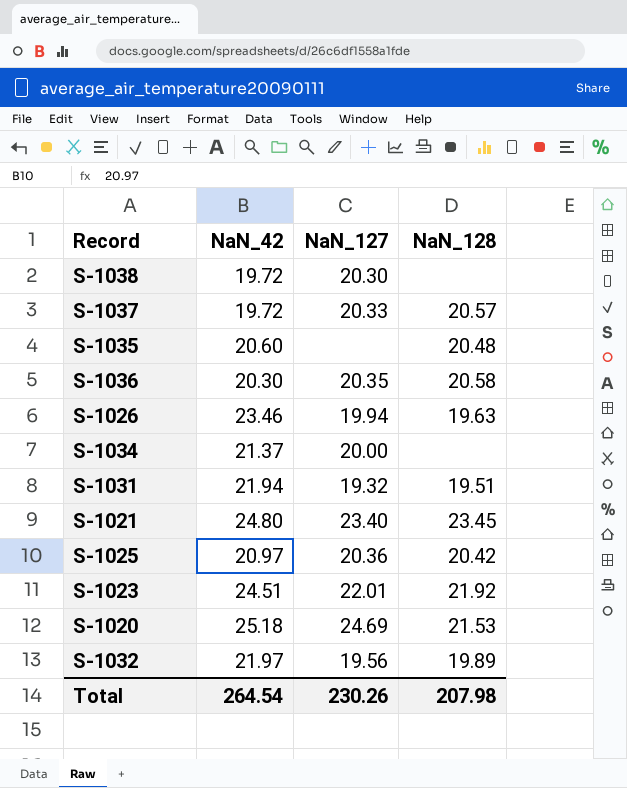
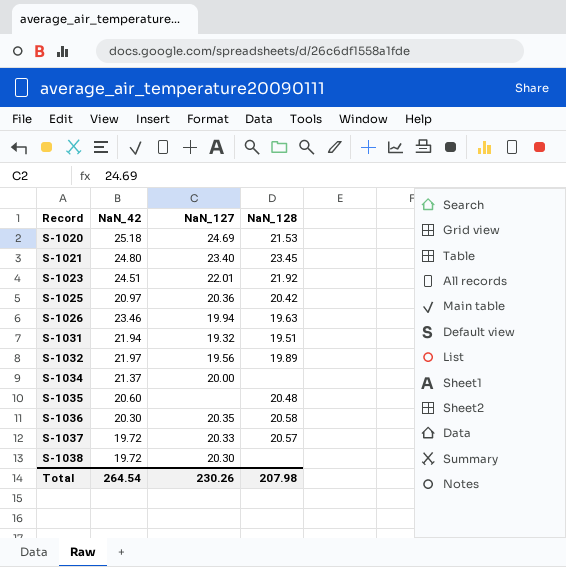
row order: none -> Record ascending

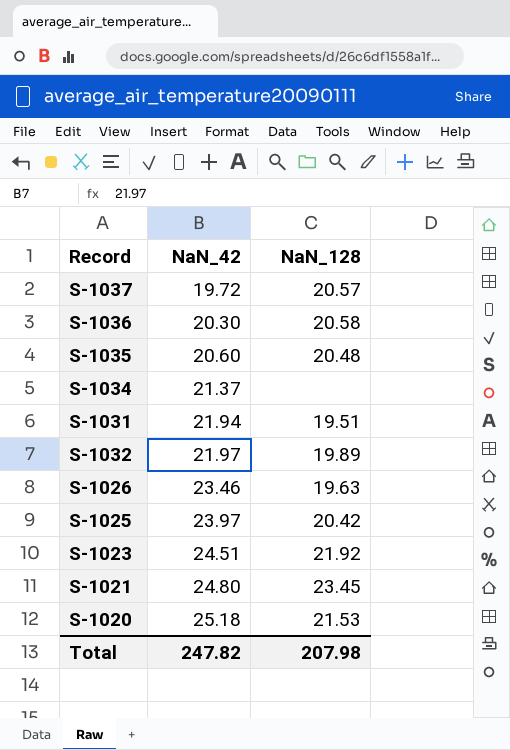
row order: Record ascending -> NaN_42 ascending
column NaN_127 | position: 3 -> none
row S-1038: 19.72 | 20.30 | none -> none
S-1025 | NaN_42: 20.97 -> 23.97
Total | NaN_42: 264.54 -> 247.82

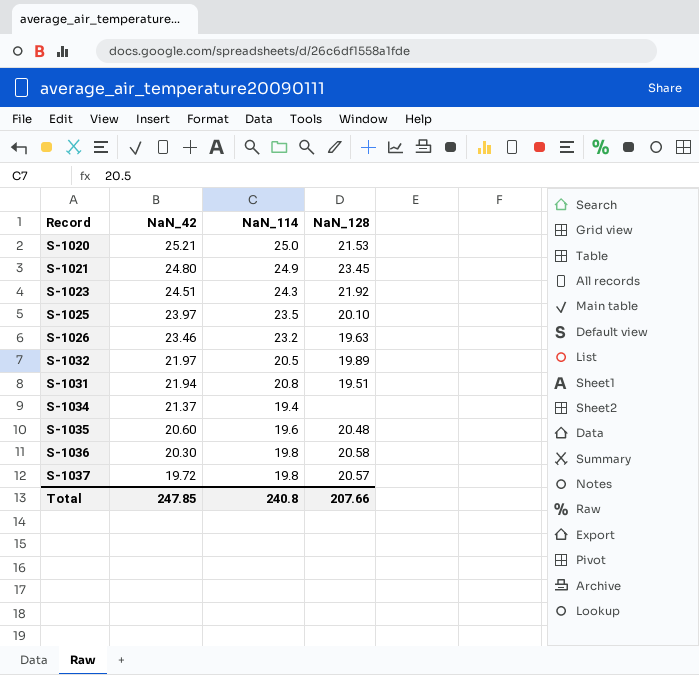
row order: NaN_42 ascending -> NaN_42 descending
column NaN_114 | position: none -> 3
S-1020 | NaN_42: 25.18 -> 25.21
S-1025 | NaN_128: 20.42 -> 20.10
Total | NaN_42: 247.82 -> 247.85
Total | NaN_128: 207.98 -> 207.66

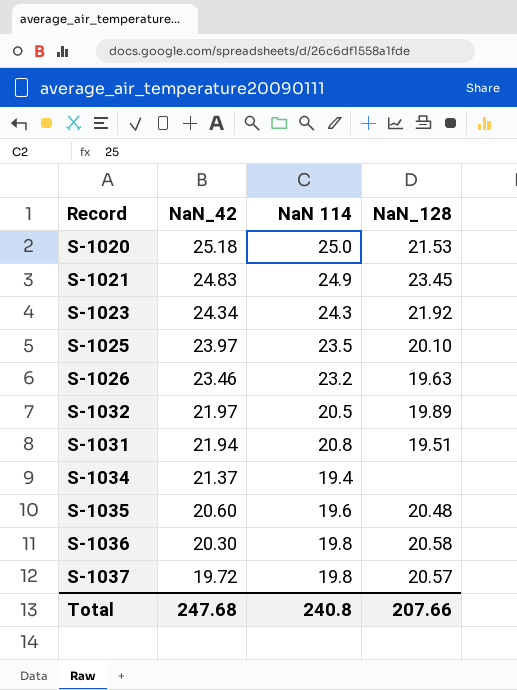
column name: NaN_114 -> NaN 114
S-1020 | NaN_42: 25.21 -> 25.18
S-1021 | NaN_42: 24.80 -> 24.83
S-1023 | NaN_42: 24.51 -> 24.34
Total | NaN_42: 247.85 -> 247.68

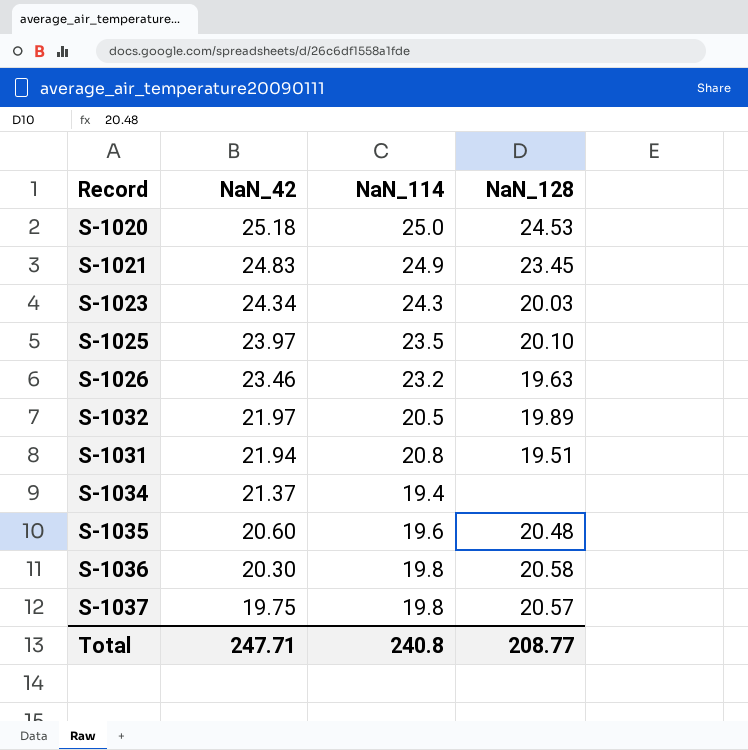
column name: NaN 114 -> NaN_114
S-1020 | NaN_128: 21.53 -> 24.53
S-1023 | NaN_128: 21.92 -> 20.03
S-1037 | NaN_42: 19.72 -> 19.75
Total | NaN_42: 247.68 -> 247.71
Total | NaN_128: 207.66 -> 208.77

